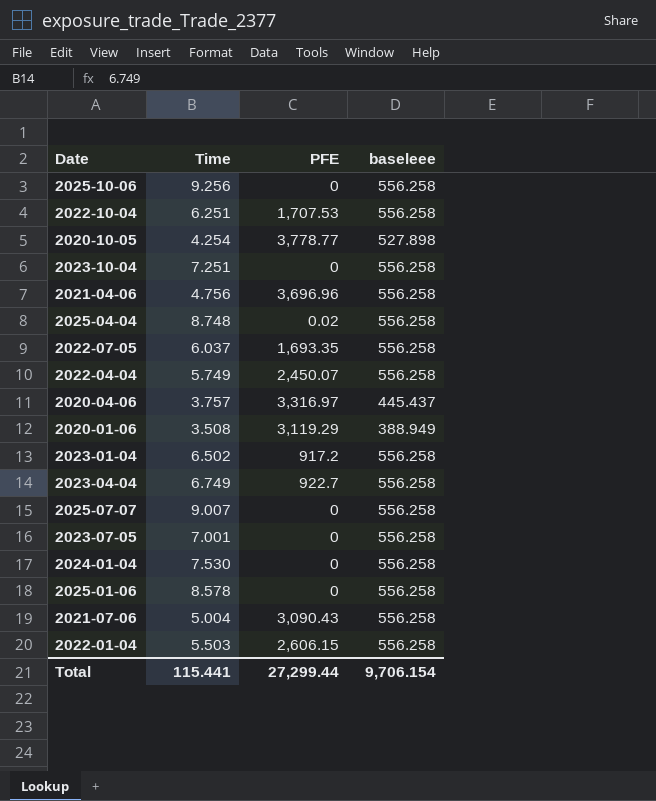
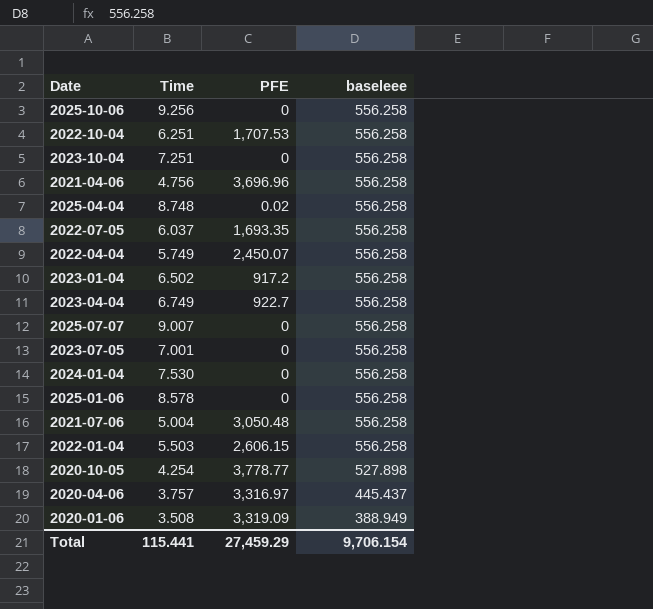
row order: none -> baseleee descending
2021-07-06 | PFE: 3,090.43 -> 3,050.48
2020-01-06 | PFE: 3,119.29 -> 3,319.09
Total | PFE: 27,299.44 -> 27,459.29

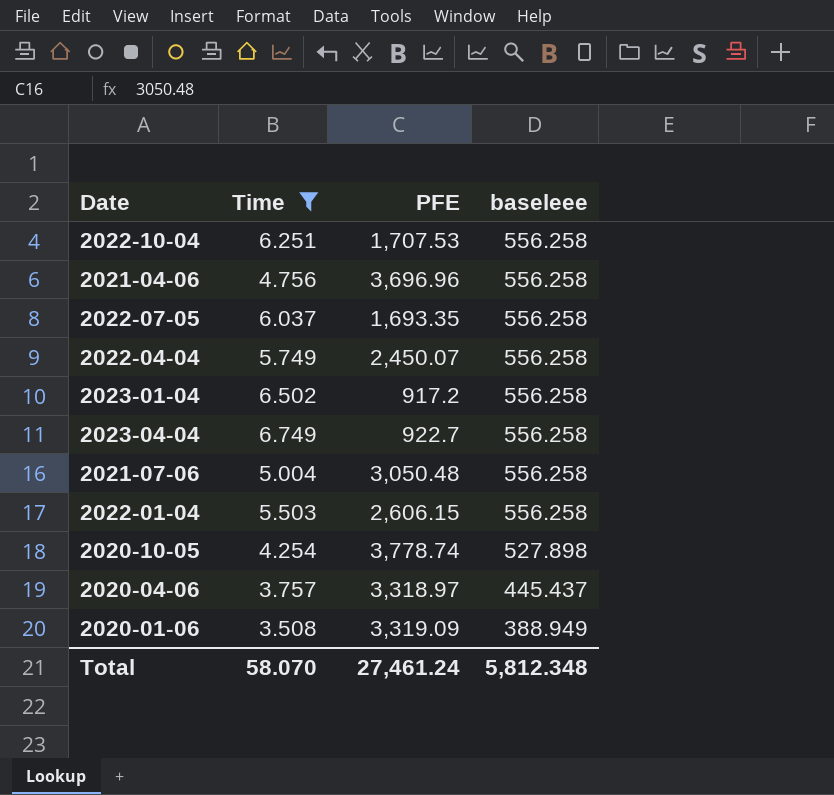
filter: none -> Time <= 6.749
2020-10-05 | PFE: 3,778.77 -> 3,778.74
2020-04-06 | PFE: 3,316.97 -> 3,318.97
Total | Time: 115.441 -> 58.070
Total | PFE: 27,459.29 -> 27,461.24
Total | baseleee: 9,706.154 -> 5,812.348

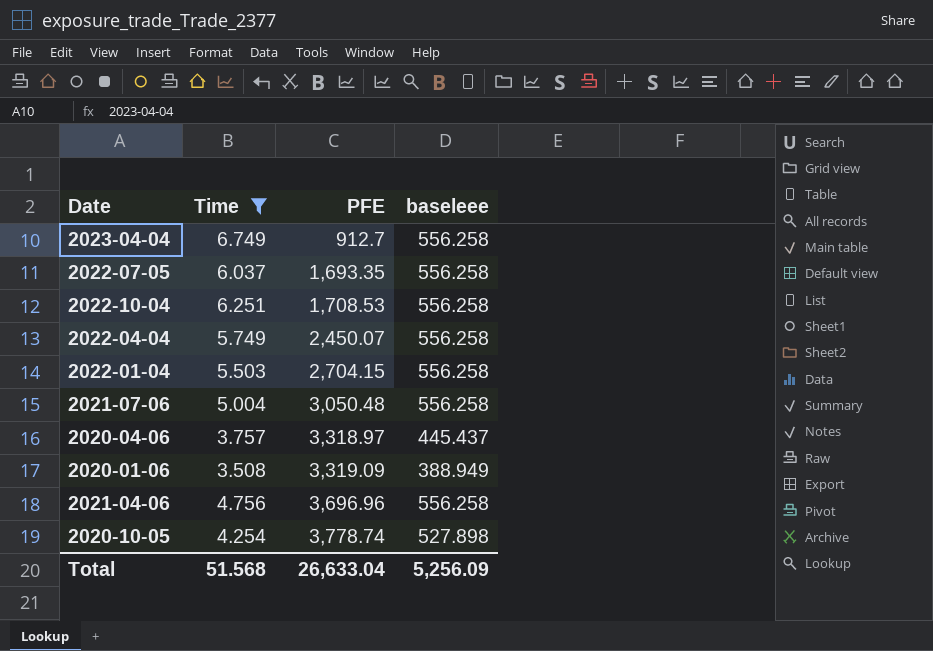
row order: baseleee descending -> PFE ascending
row 2023-01-04: 6.502 | 917.2 | 556.258 -> none
2023-04-04 | PFE: 922.7 -> 912.7
2022-10-04 | PFE: 1,707.53 -> 1,708.53
2022-01-04 | PFE: 2,606.15 -> 2,704.15
Total | Time: 58.070 -> 51.568
Total | PFE: 27,461.24 -> 26,633.04
Total | baseleee: 5,812.348 -> 5,256.09

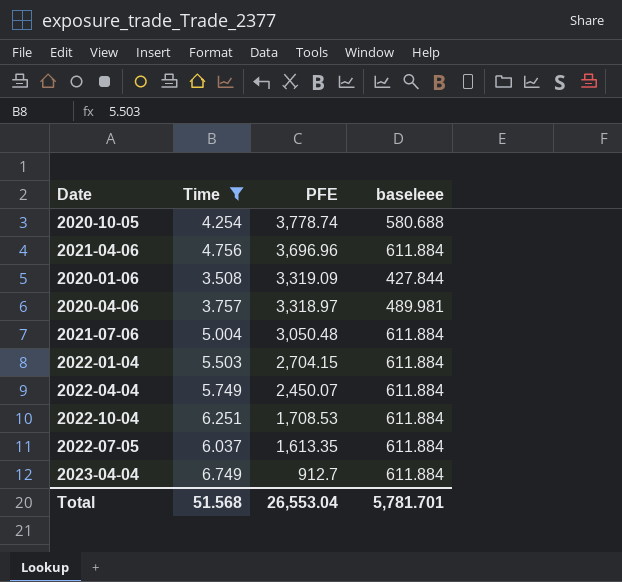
row order: PFE ascending -> PFE descending
2020-10-05 | baseleee: 527.898 -> 580.688
2021-04-06 | baseleee: 556.258 -> 611.884
2020-01-06 | baseleee: 388.949 -> 427.844
2020-04-06 | baseleee: 445.437 -> 489.981
2021-07-06 | baseleee: 556.258 -> 611.884
2022-01-04 | baseleee: 556.258 -> 611.884
2022-04-04 | baseleee: 556.258 -> 611.884
2022-10-04 | baseleee: 556.258 -> 611.884
2022-07-05 | PFE: 1,693.35 -> 1,613.35
2022-07-05 | baseleee: 556.258 -> 611.884
2023-04-04 | baseleee: 556.258 -> 611.884
Total | PFE: 26,633.04 -> 26,553.04
Total | baseleee: 5,256.09 -> 5,781.701

